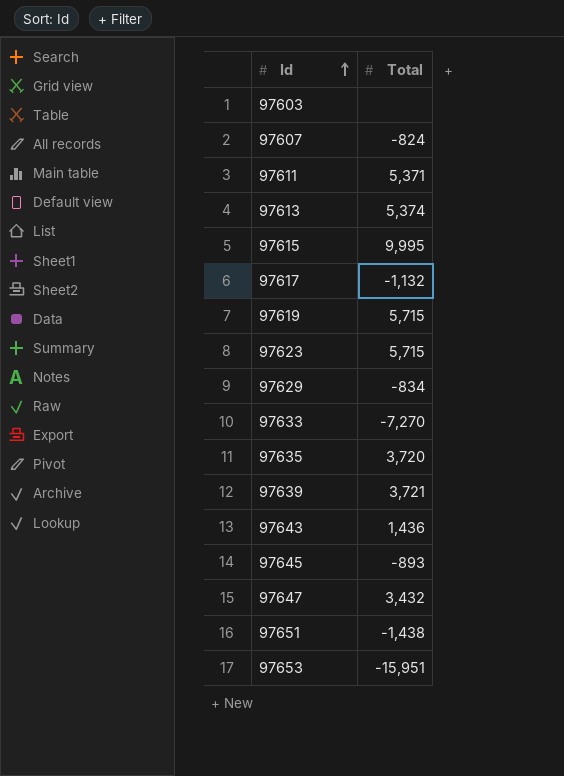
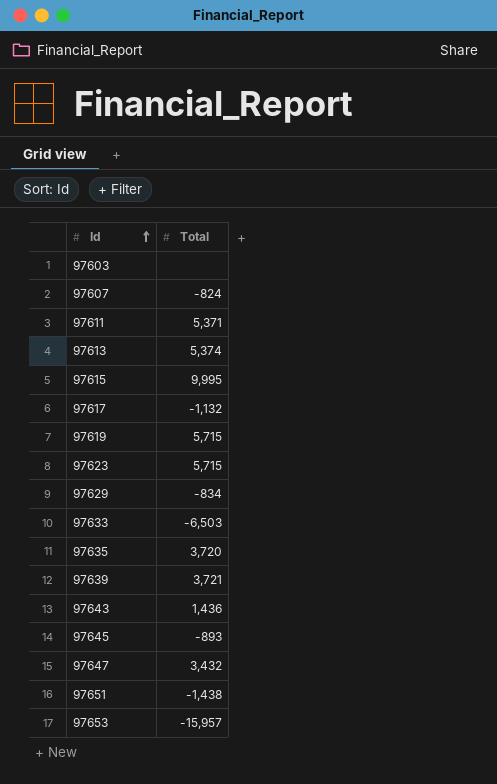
97633 | Total: -7,270 -> -6,503
97653 | Total: -15,951 -> -15,957

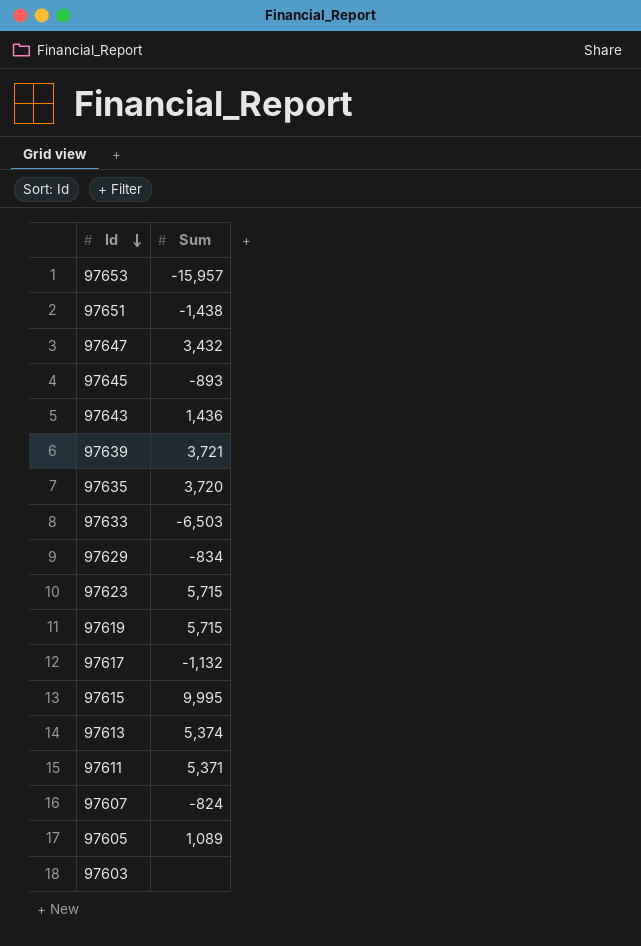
row order: Id ascending -> Id descending
column name: Total -> Sum
row 97605: none -> 1,089

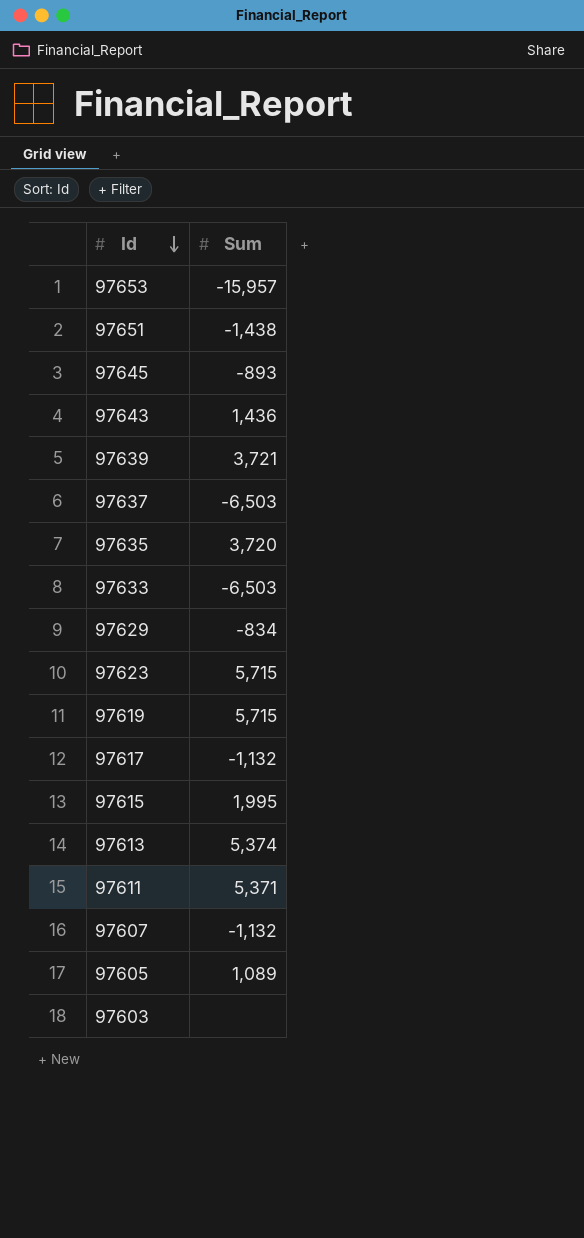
row 97647: 3,432 -> none
row 97637: none -> -6,503
97615 | Sum: 9,995 -> 1,995
97607 | Sum: -824 -> -1,132

